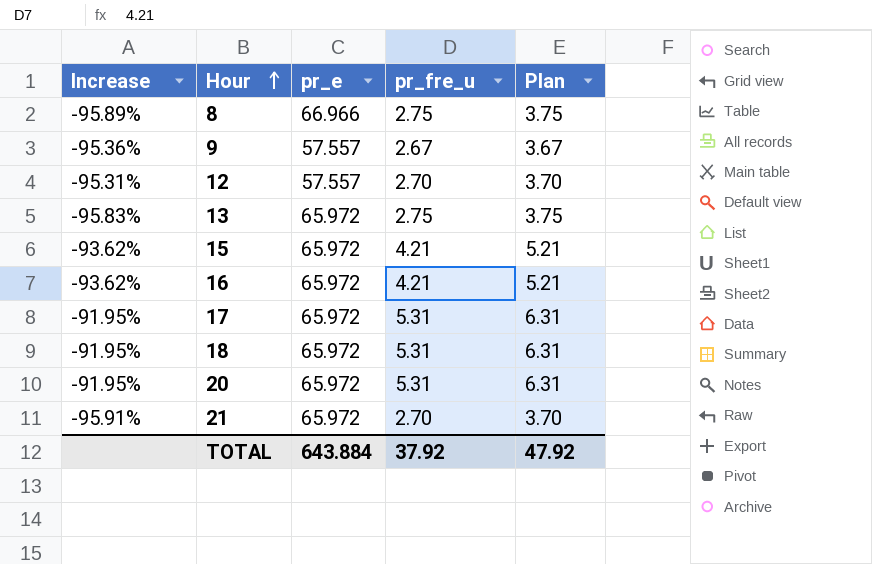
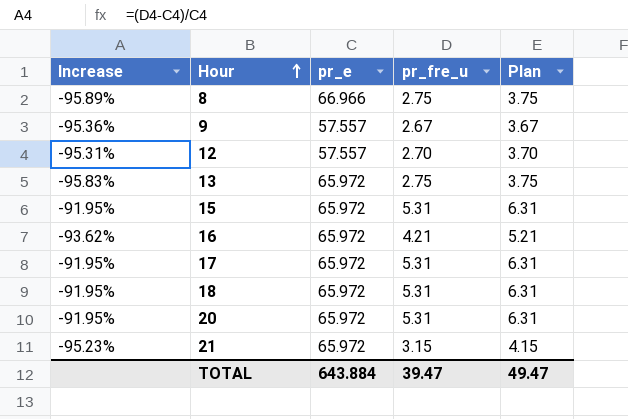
15 | Increase: -93.62% -> -91.95%
15 | pr_fre_u: 4.21 -> 5.31
15 | Plan: 5.21 -> 6.31
21 | Increase: -95.91% -> -95.23%
21 | pr_fre_u: 2.70 -> 3.15
21 | Plan: 3.70 -> 4.15
TOTAL | pr_fre_u: 37.92 -> 39.47
TOTAL | Plan: 47.92 -> 49.47

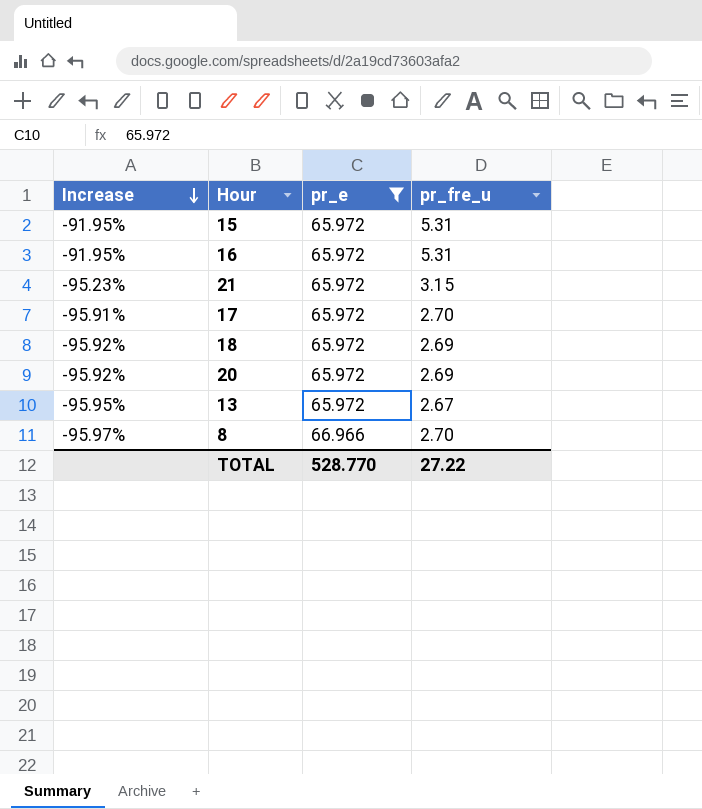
filter: none -> pr_e != 57.557
row order: Hour ascending -> Increase descending
column Plan | formula: [pr_fre_u] + 1 -> none
16 | Increase: -93.62% -> -91.95%
16 | pr_fre_u: 4.21 -> 5.31
17 | Increase: -91.95% -> -95.91%
17 | pr_fre_u: 5.31 -> 2.70
18 | Increase: -91.95% -> -95.92%
18 | pr_fre_u: 5.31 -> 2.69
20 | Increase: -91.95% -> -95.92%
20 | pr_fre_u: 5.31 -> 2.69
13 | Increase: -95.83% -> -95.95%
13 | pr_fre_u: 2.75 -> 2.67
8 | Increase: -95.89% -> -95.97%
8 | pr_fre_u: 2.75 -> 2.70
TOTAL | pr_e: 643.884 -> 528.770
TOTAL | pr_fre_u: 39.47 -> 27.22

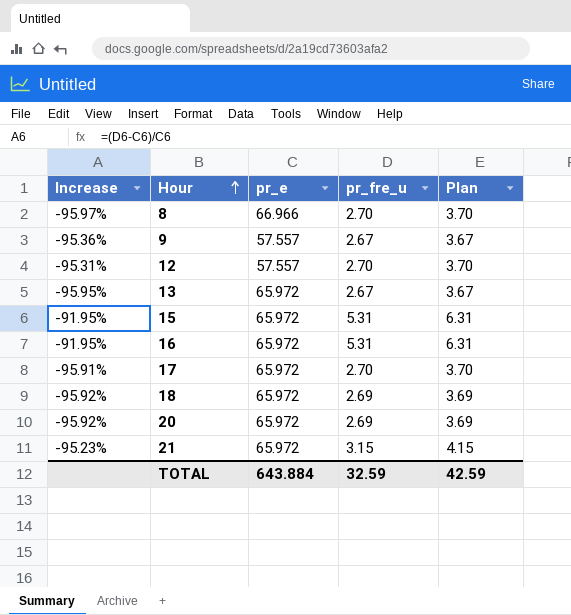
filter: pr_e != 57.557 -> none
row order: Increase descending -> Hour ascending
column Plan | formula: none -> [pr_fre_u] + 1
TOTAL | pr_e: 528.770 -> 643.884
TOTAL | pr_fre_u: 27.22 -> 32.59

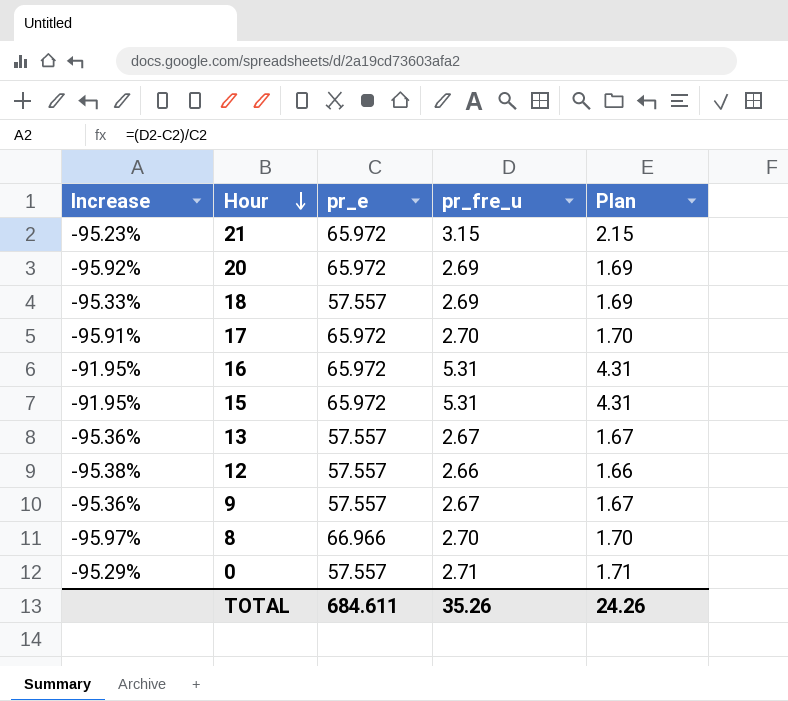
row order: Hour ascending -> Hour descending
column Plan | formula: [pr_fre_u] + 1 -> [pr_fre_u] - 1
18 | Increase: -95.92% -> -95.33%
18 | pr_e: 65.972 -> 57.557
13 | Increase: -95.95% -> -95.36%
13 | pr_e: 65.972 -> 57.557
12 | Increase: -95.31% -> -95.38%
12 | pr_fre_u: 2.70 -> 2.66
row 0: none -> -95.29% | 57.557 | 2.71 | 1.71
TOTAL | pr_e: 643.884 -> 684.611
TOTAL | pr_fre_u: 32.59 -> 35.26
TOTAL | Plan: 42.59 -> 24.26

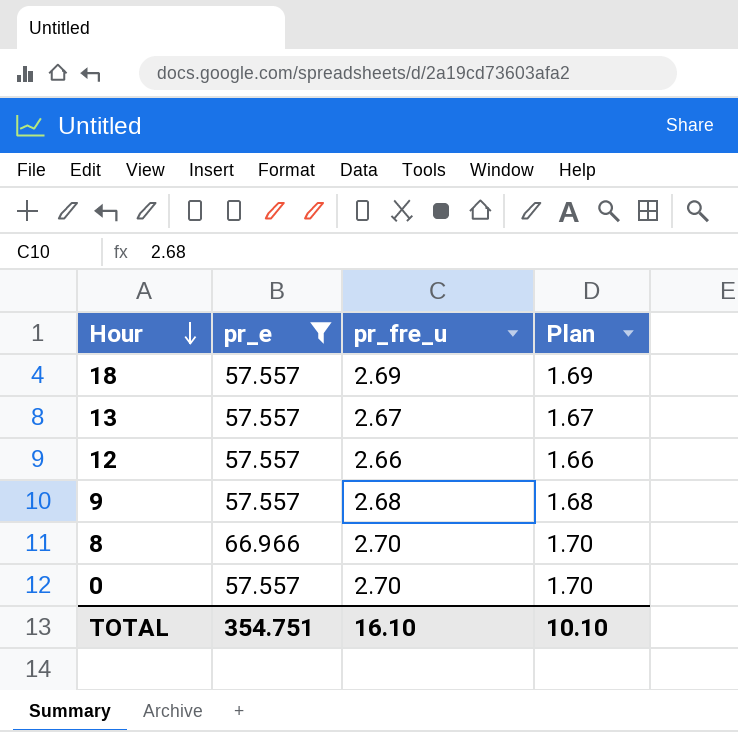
filter: none -> pr_e != 65.972
column Increase | formula: ([pr_fre_u] - [pr_e]) / [pr_e] -> none
9 | pr_fre_u: 2.67 -> 2.68
9 | Plan: 1.67 -> 1.68
0 | pr_fre_u: 2.71 -> 2.70
0 | Plan: 1.71 -> 1.70
TOTAL | pr_e: 684.611 -> 354.751
TOTAL | pr_fre_u: 35.26 -> 16.10
TOTAL | Plan: 24.26 -> 10.10

